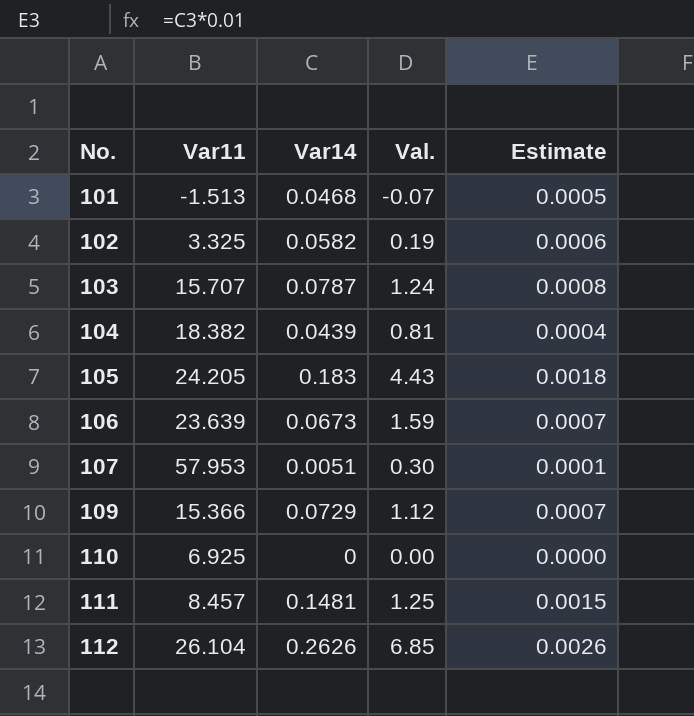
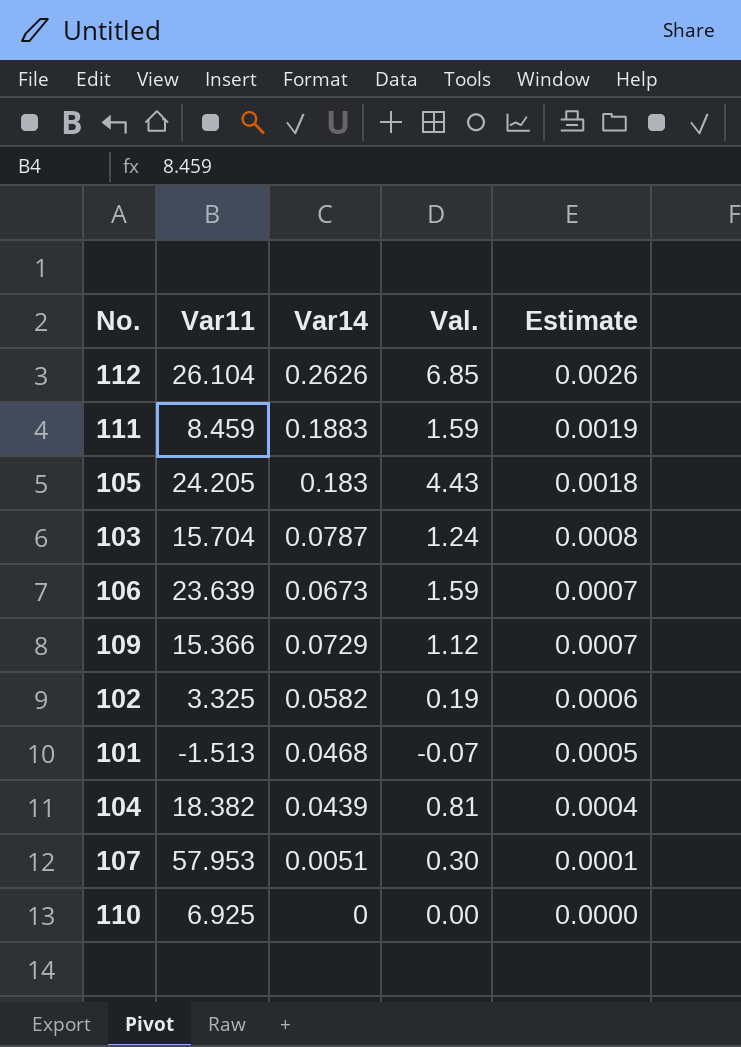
row order: No. ascending -> Estimate descending
111 | Var11: 8.457 -> 8.459
111 | Var14: 0.1481 -> 0.1883
111 | Val.: 1.25 -> 1.59
111 | Estimate: 0.0015 -> 0.0019
103 | Var11: 15.707 -> 15.704

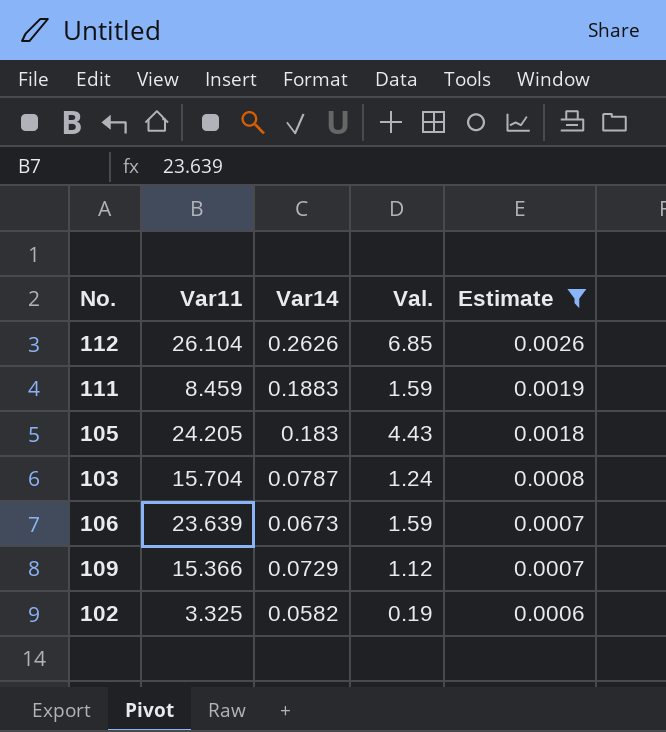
filter: none -> Estimate >= 0.0006

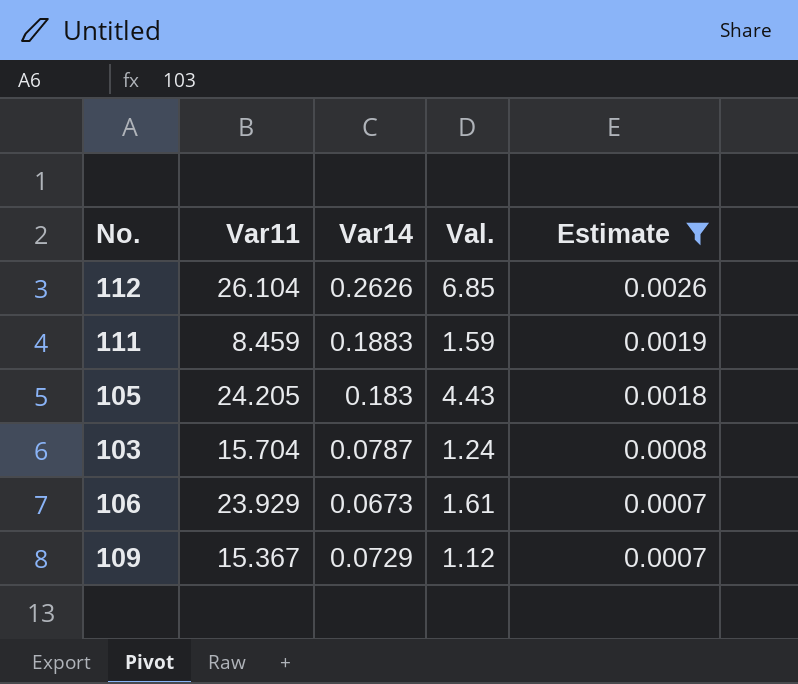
row 102: 3.325 | 0.0582 | 0.19 | 0.0006 -> none
106 | Var11: 23.639 -> 23.929
106 | Val.: 1.59 -> 1.61
109 | Var11: 15.366 -> 15.367

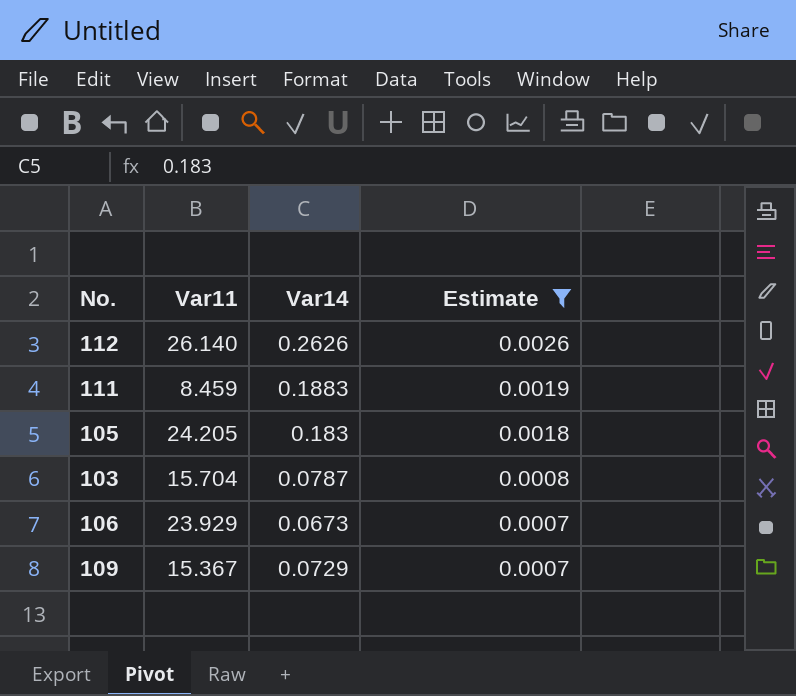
column Val. | formula: [Var11] * [Var14] -> none
112 | Var11: 26.104 -> 26.140

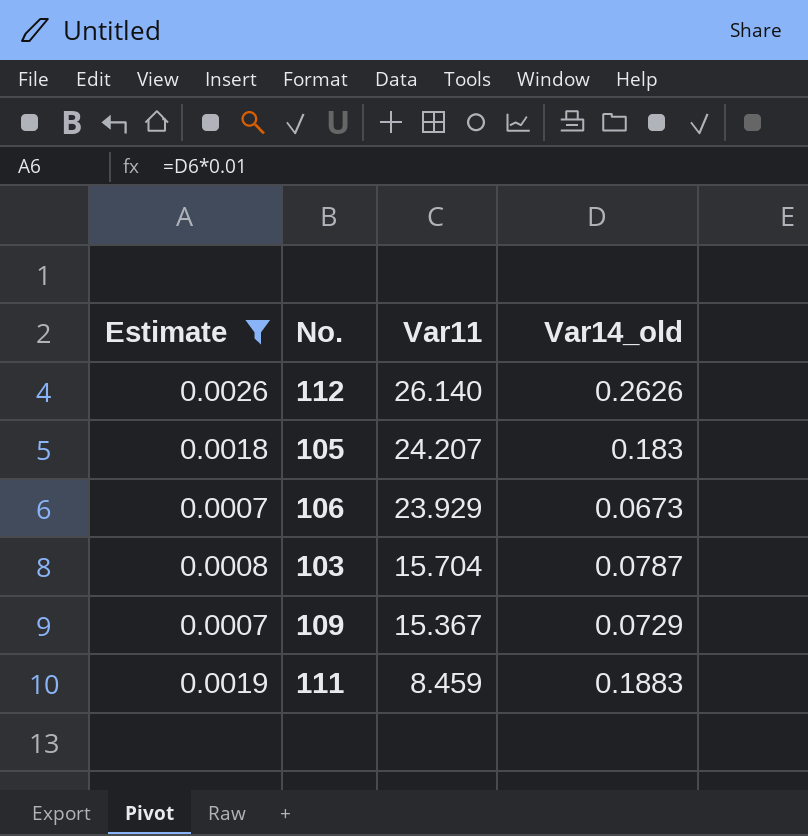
row order: Estimate descending -> Var11 descending
column Estimate | position: 4 -> 1
column name: Var14 -> Var14_old
105 | Var11: 24.205 -> 24.207

